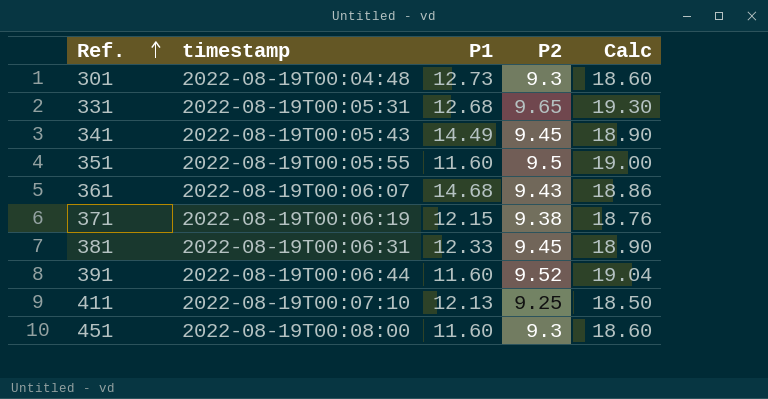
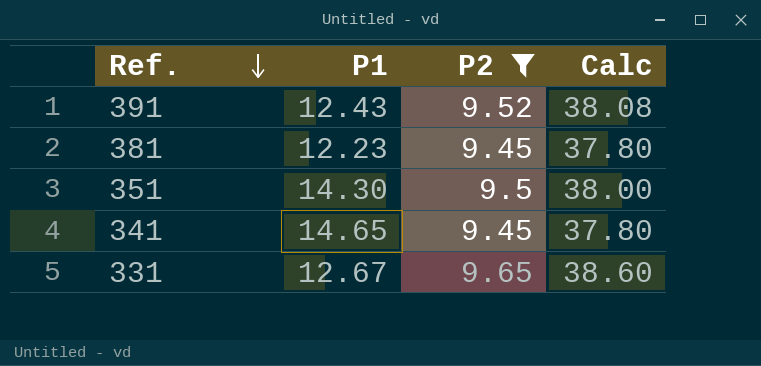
filter: none -> P2 >= 9.45
row order: Ref. ascending -> Ref. descending
column timestamp | position: 2 -> none
column Calc | formula: [P2] * 2 -> [P2] * 4
391 | P1: 11.60 -> 12.43
381 | P1: 12.33 -> 12.23
351 | P1: 11.60 -> 14.30
341 | P1: 14.49 -> 14.65
331 | P1: 12.68 -> 12.67

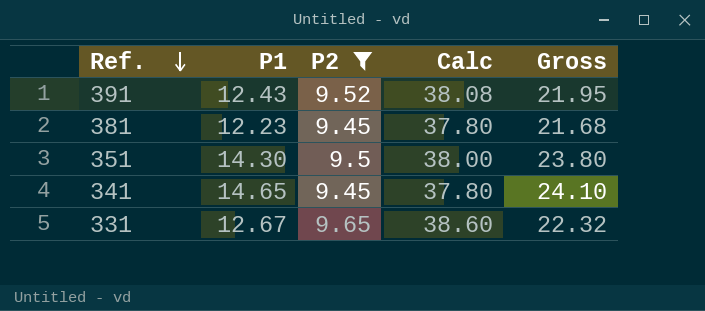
column Gross | formula: none -> [P1] + [P2]

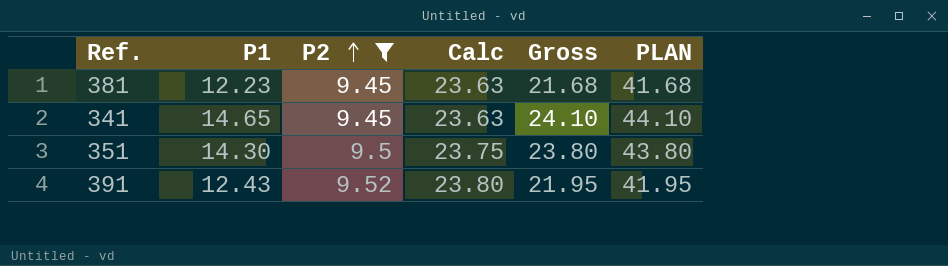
row order: Ref. descending -> P2 ascending
column Calc | formula: [P2] * 4 -> [P2] * 2.5
column PLAN | formula: none -> [Gross] + 20
row 331: 12.67 | 9.65 | 38.60 | 22.32 -> none

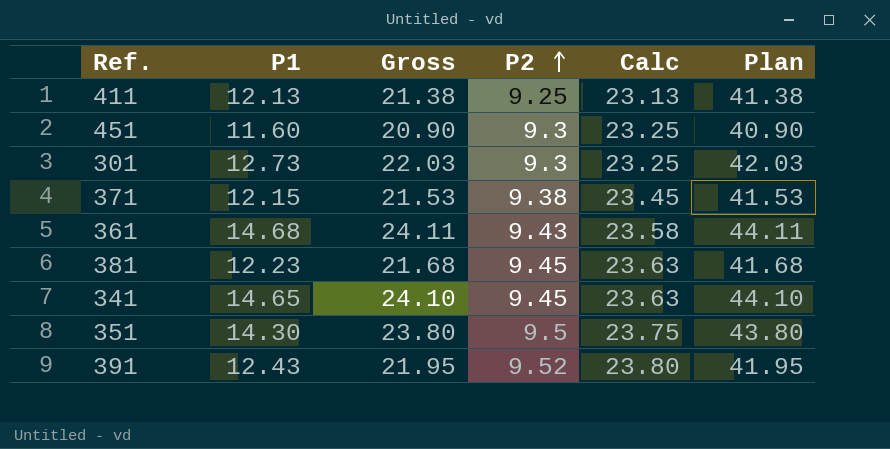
filter: P2 >= 9.45 -> none
column Gross | position: 5 -> 3
column name: PLAN -> Plan

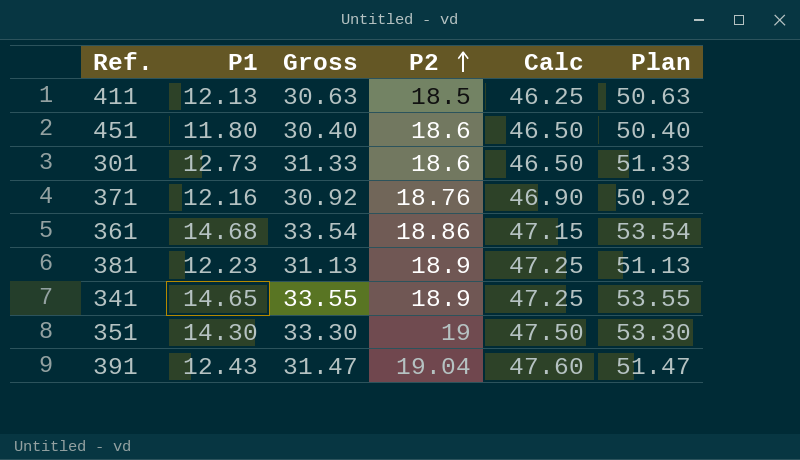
411 | Gross: 21.38 -> 30.63
411 | P2: 9.25 -> 18.5
411 | Calc: 23.13 -> 46.25
411 | Plan: 41.38 -> 50.63
451 | P1: 11.60 -> 11.80
451 | Gross: 20.90 -> 30.40
451 | P2: 9.3 -> 18.6
451 | Calc: 23.25 -> 46.50
451 | Plan: 40.90 -> 50.40
301 | Gross: 22.03 -> 31.33
301 | P2: 9.3 -> 18.6
301 | Calc: 23.25 -> 46.50
301 | Plan: 42.03 -> 51.33
371 | P1: 12.15 -> 12.16
371 | Gross: 21.53 -> 30.92
371 | P2: 9.38 -> 18.76
371 | Calc: 23.45 -> 46.90
371 | Plan: 41.53 -> 50.92
361 | Gross: 24.11 -> 33.54
361 | P2: 9.43 -> 18.86
361 | Calc: 23.58 -> 47.15
361 | Plan: 44.11 -> 53.54
381 | Gross: 21.68 -> 31.13
381 | P2: 9.45 -> 18.9
381 | Calc: 23.63 -> 47.25
381 | Plan: 41.68 -> 51.13
341 | Gross: 24.10 -> 33.55
341 | P2: 9.45 -> 18.9
341 | Calc: 23.63 -> 47.25
341 | Plan: 44.10 -> 53.55
351 | Gross: 23.80 -> 33.30
351 | P2: 9.5 -> 19
351 | Calc: 23.75 -> 47.50
351 | Plan: 43.80 -> 53.30
391 | Gross: 21.95 -> 31.47
391 | P2: 9.52 -> 19.04
391 | Calc: 23.80 -> 47.60
391 | Plan: 41.95 -> 51.47

